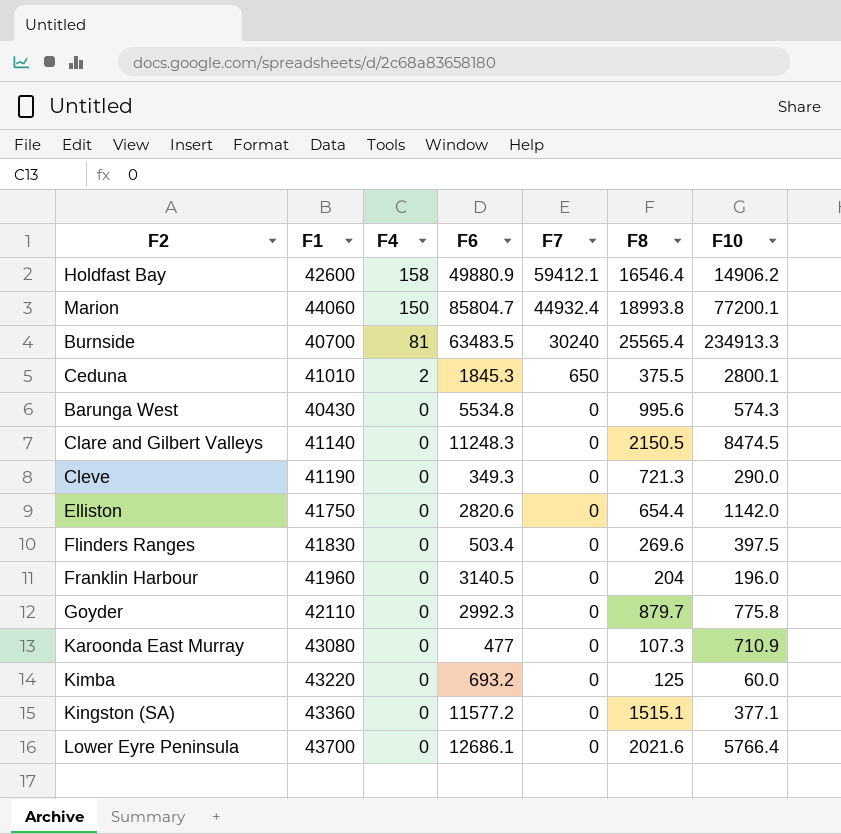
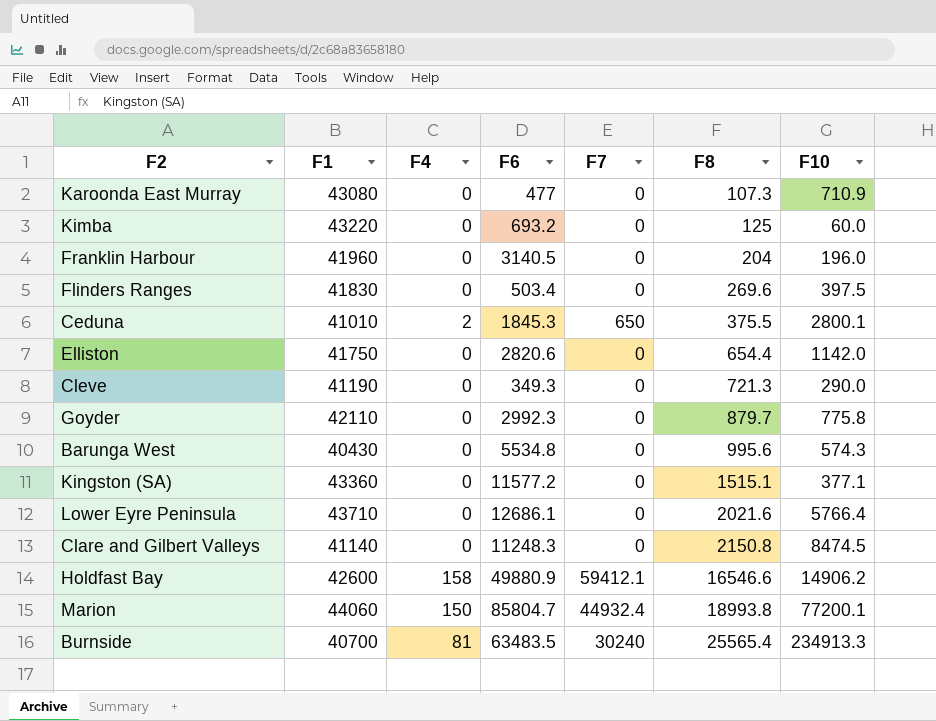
row order: F4 descending -> F8 ascending
Lower Eyre Peninsula | F1: 43700 -> 43710
Clare and Gilbert Valleys | F8: 2150.5 -> 2150.8
Holdfast Bay | F8: 16546.4 -> 16546.6

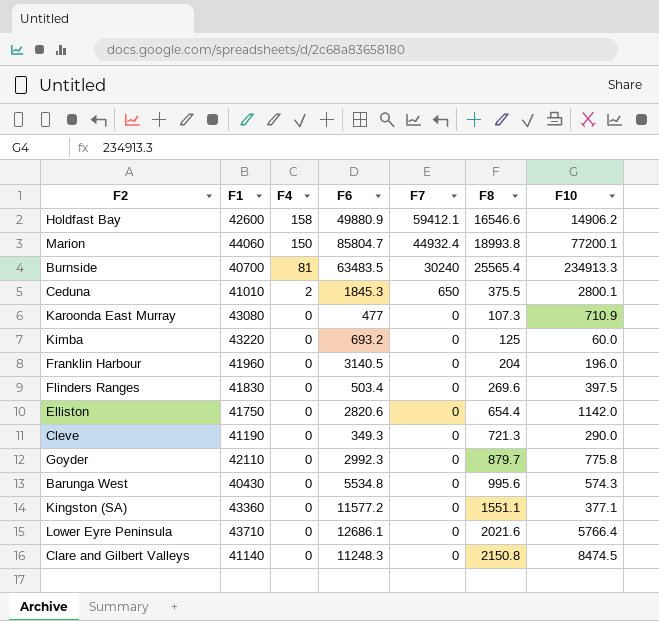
row order: F8 ascending -> F4 descending
Kingston (SA) | F8: 1515.1 -> 1551.1

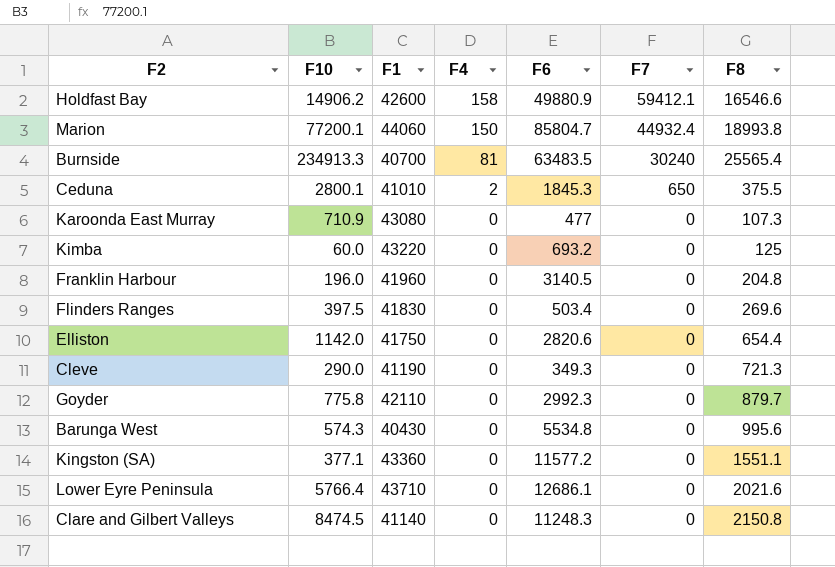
column F10 | position: 7 -> 2
Franklin Harbour | F8: 204 -> 204.8

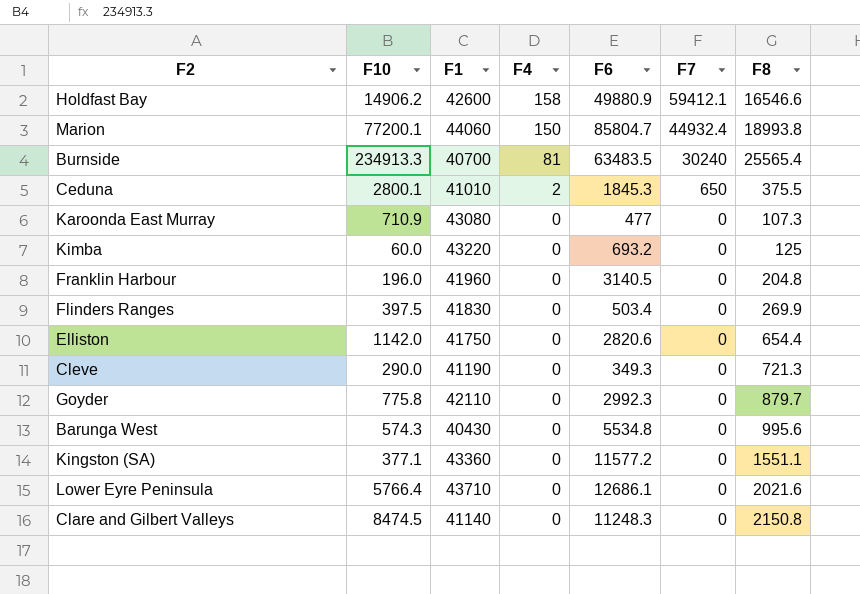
Flinders Ranges | F8: 269.6 -> 269.9

